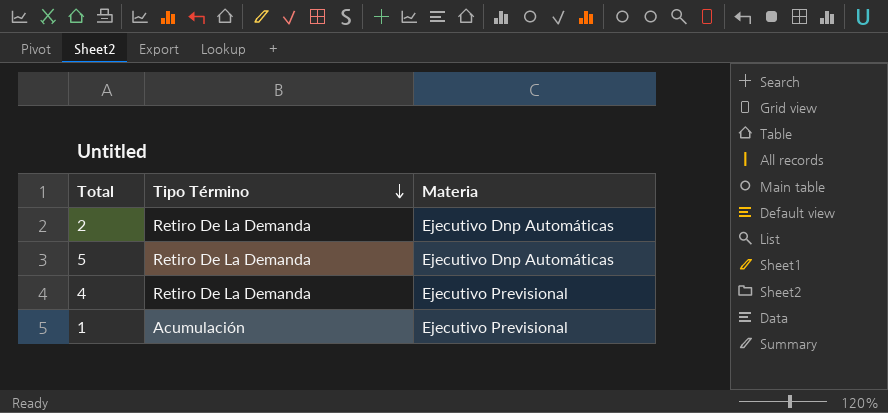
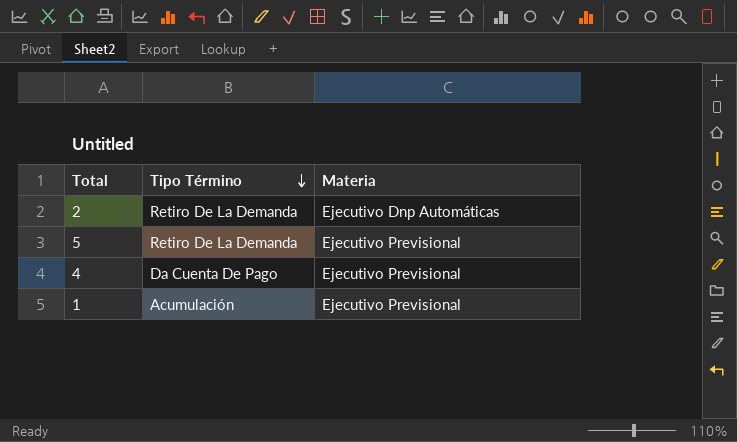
5 | Materia: Ejecutivo Dnp Automáticas -> Ejecutivo Previsional
4 | Tipo Término: Retiro De La Demanda -> Da Cuenta De Pago

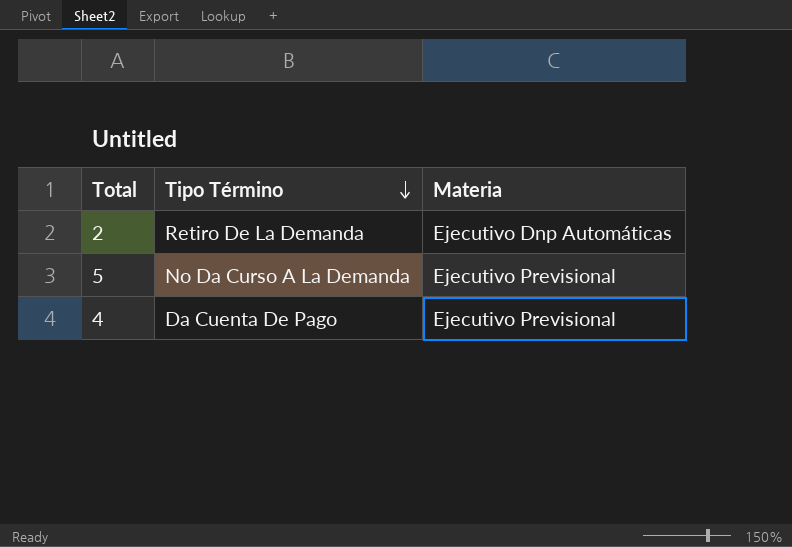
row 1: Acumulación | Ejecutivo Previsional -> none
5 | Tipo Término: Retiro De La Demanda -> No Da Curso A La Demanda

